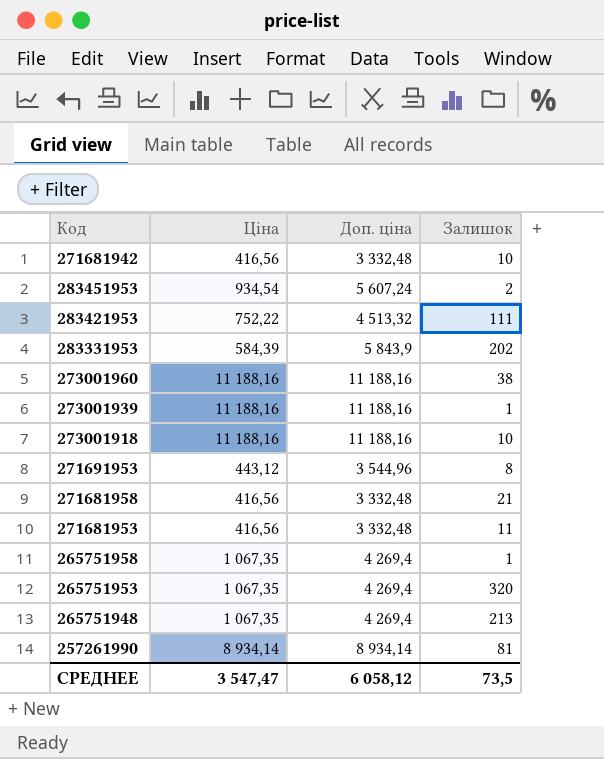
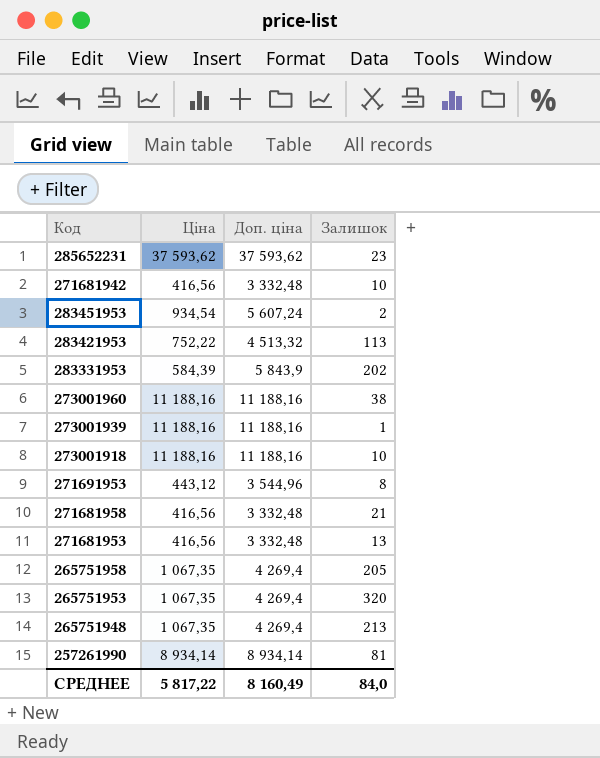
row 285652231: none -> 37 593,62 | 37 593,62 | 23
283421953 | Залишок: 111 -> 113
271681953 | Залишок: 11 -> 13
265751958 | Залишок: 1 -> 205
СРЕДНЕЕ | Ціна: 3 547,47 -> 5 817,22
СРЕДНЕЕ | Доп. ціна: 6 058,12 -> 8 160,49
СРЕДНЕЕ | Залишок: 73,5 -> 84,0

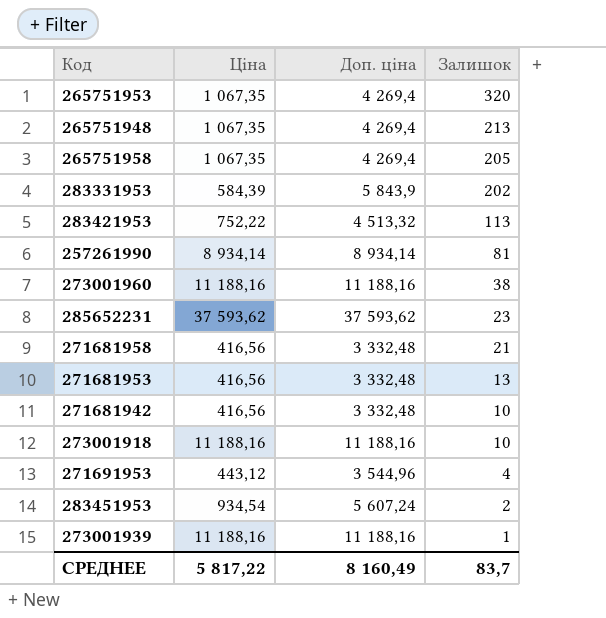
row order: none -> Залишок descending
271691953 | Залишок: 8 -> 4
СРЕДНЕЕ | Залишок: 84,0 -> 83,7

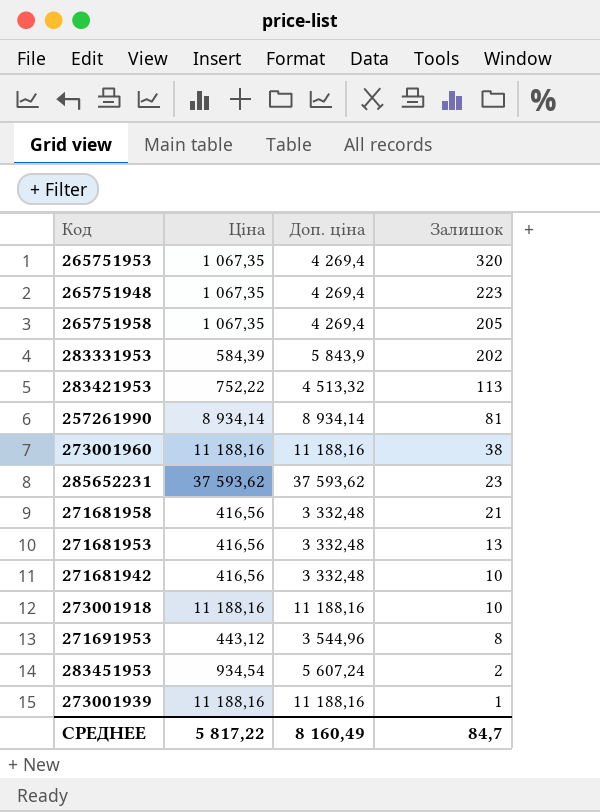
265751948 | Залишок: 213 -> 223
271691953 | Залишок: 4 -> 8
СРЕДНЕЕ | Залишок: 83,7 -> 84,7

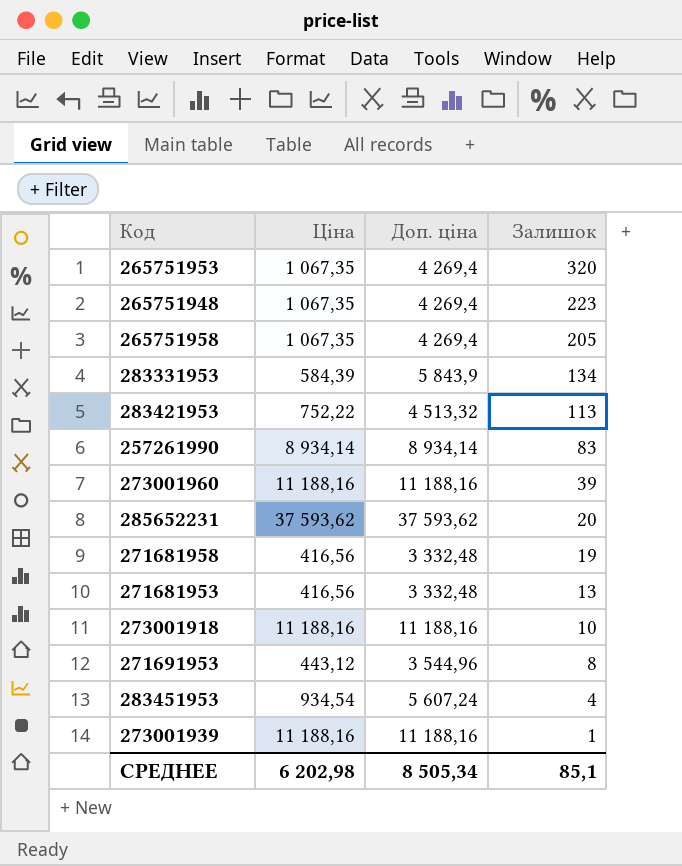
row 271681942: 416,56 | 3 332,48 | 10 -> none
283331953 | Залишок: 202 -> 134
257261990 | Залишок: 81 -> 83
273001960 | Залишок: 38 -> 39
285652231 | Залишок: 23 -> 20
271681958 | Залишок: 21 -> 19
283451953 | Залишок: 2 -> 4
СРЕДНЕЕ | Ціна: 5 817,22 -> 6 202,98
СРЕДНЕЕ | Доп. ціна: 8 160,49 -> 8 505,34
СРЕДНЕЕ | Залишок: 84,7 -> 85,1

